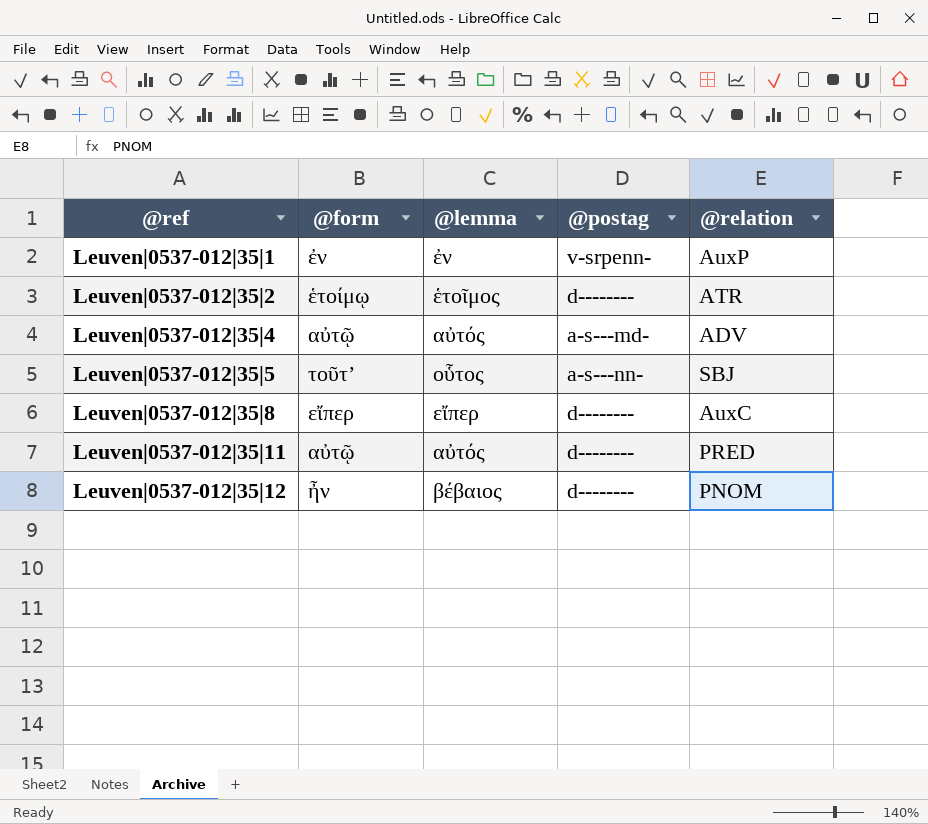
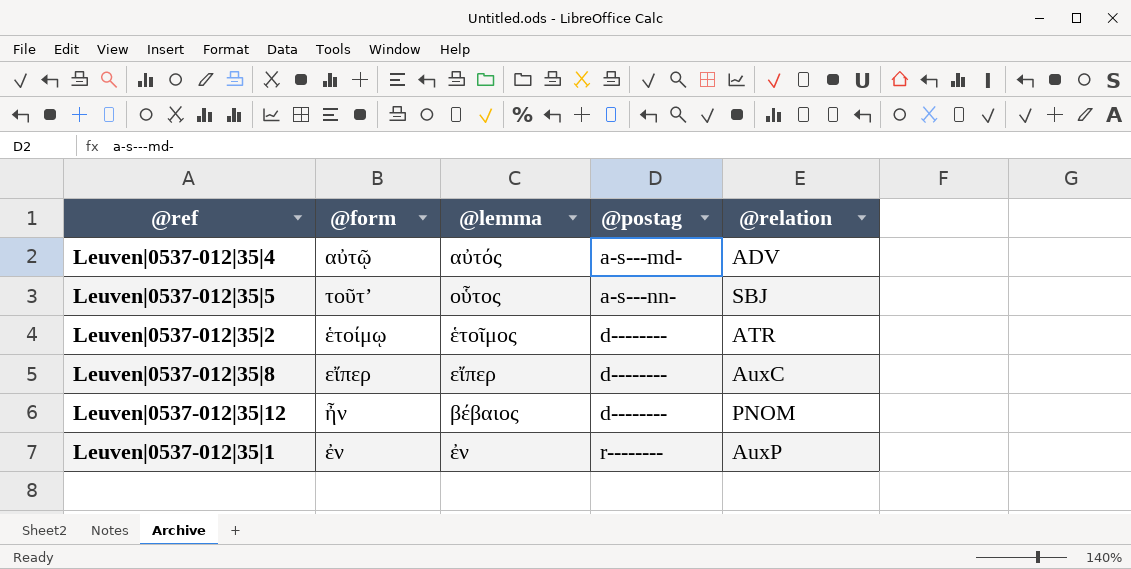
row order: @ref ascending -> @postag ascending
row Leuven|0537-012|35|11: αὐτῷ | αὐτός | d-------- | PRED -> none
Leuven|0537-012|35|1 | @postag: v-srpenn- -> r--------

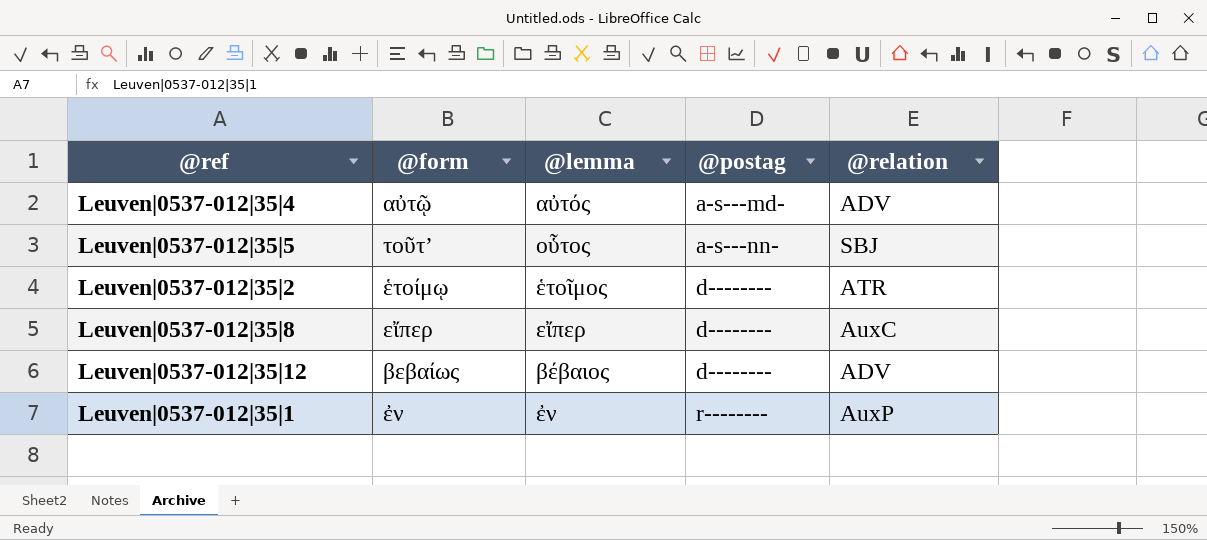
Leuven|0537-012|35|12 | @form: ἦν -> βεβαίως
Leuven|0537-012|35|12 | @relation: PNOM -> ADV

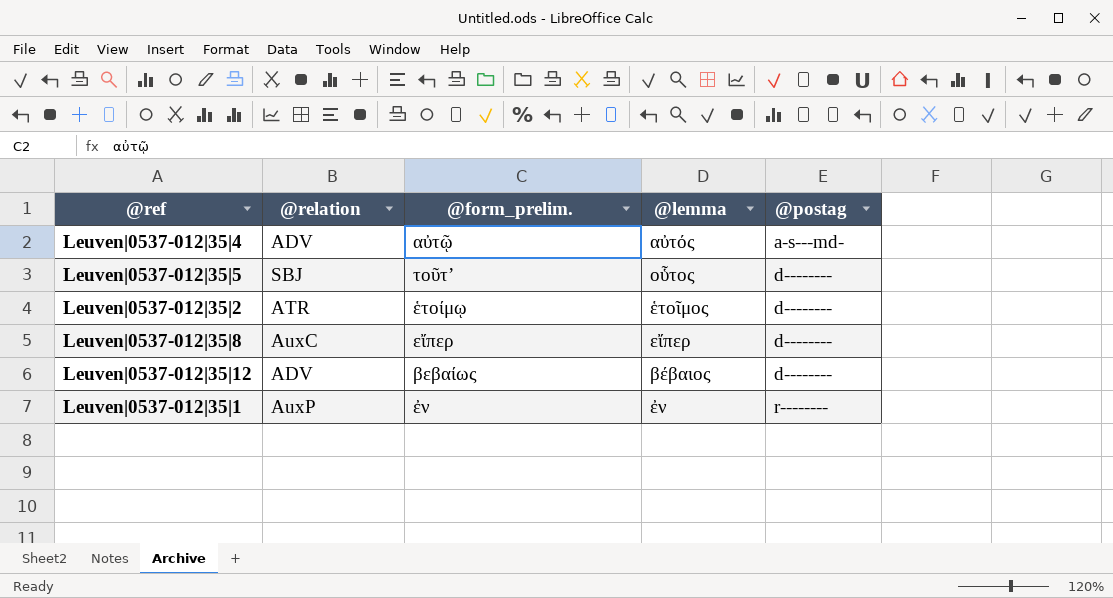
column @relation | position: 5 -> 2
column name: @form -> @form_prelim.
Leuven|0537-012|35|5 | @postag: a-s---nn- -> d--------

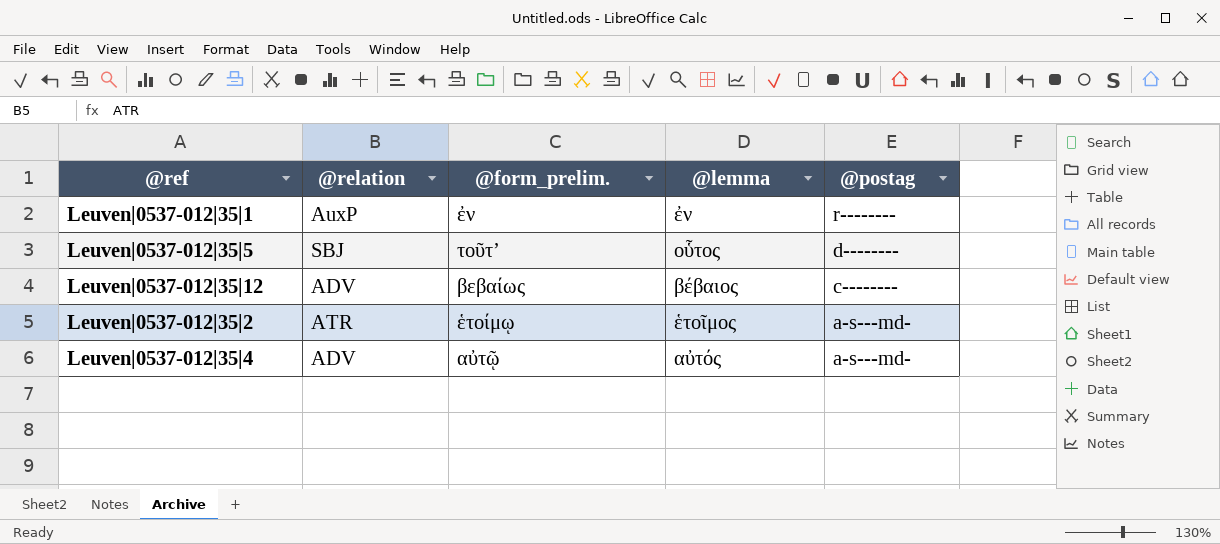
row order: @postag ascending -> @postag descending
row Leuven|0537-012|35|8: AuxC | εἴπερ | εἴπερ | d-------- -> none
Leuven|0537-012|35|12 | @postag: d-------- -> c--------
Leuven|0537-012|35|2 | @postag: d-------- -> a-s---md-

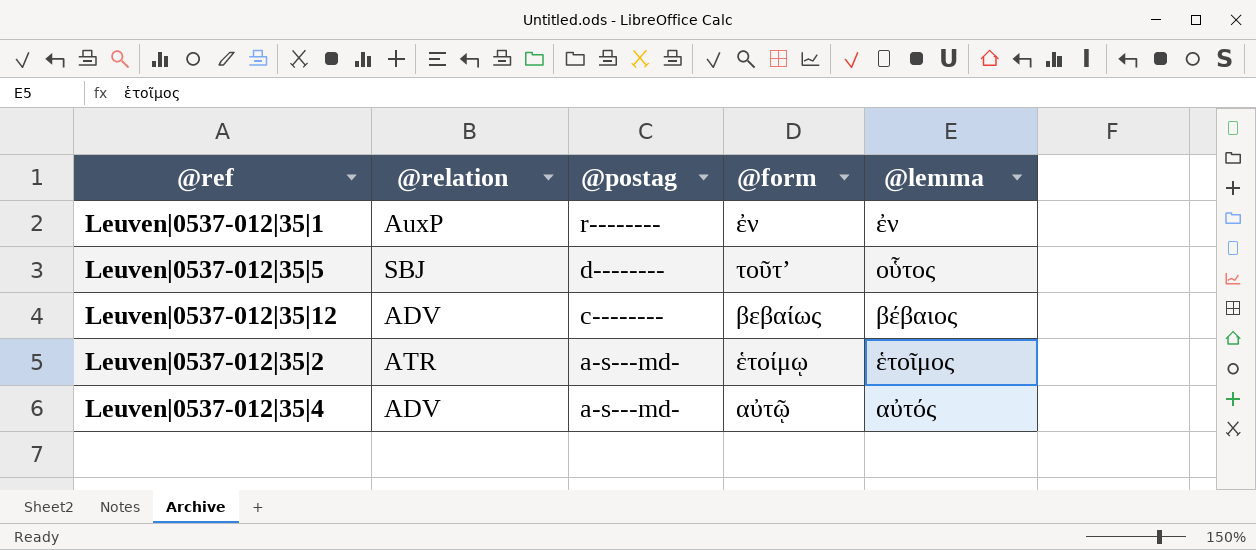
column @postag | position: 5 -> 3
column name: @form_prelim. -> @form

